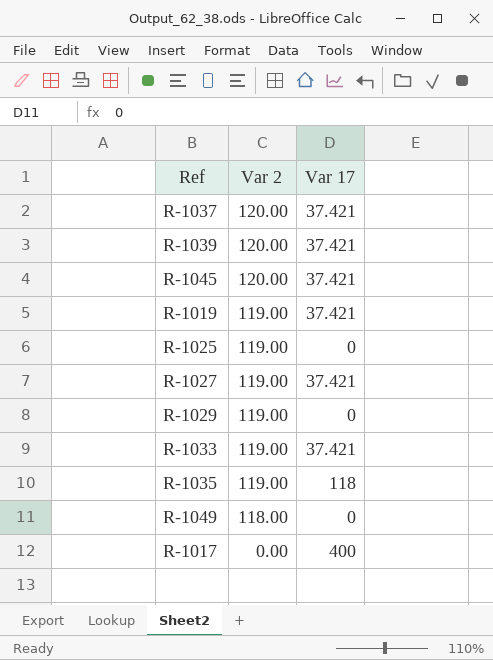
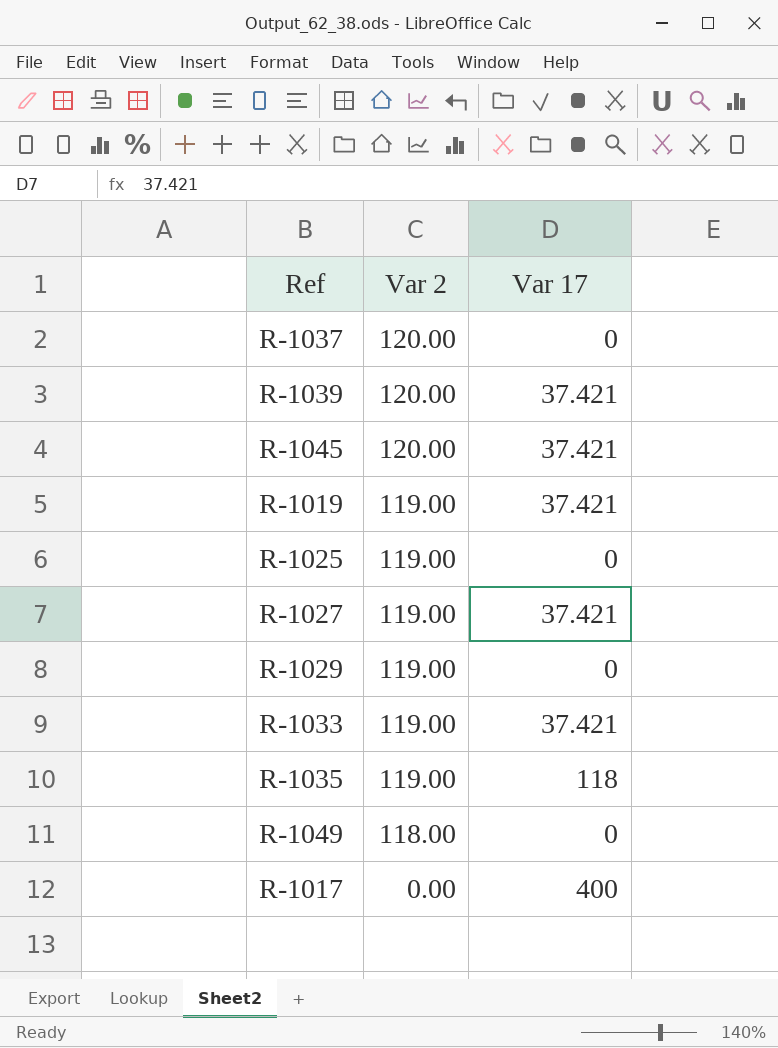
R-1037 | Var 17: 37.421 -> 0

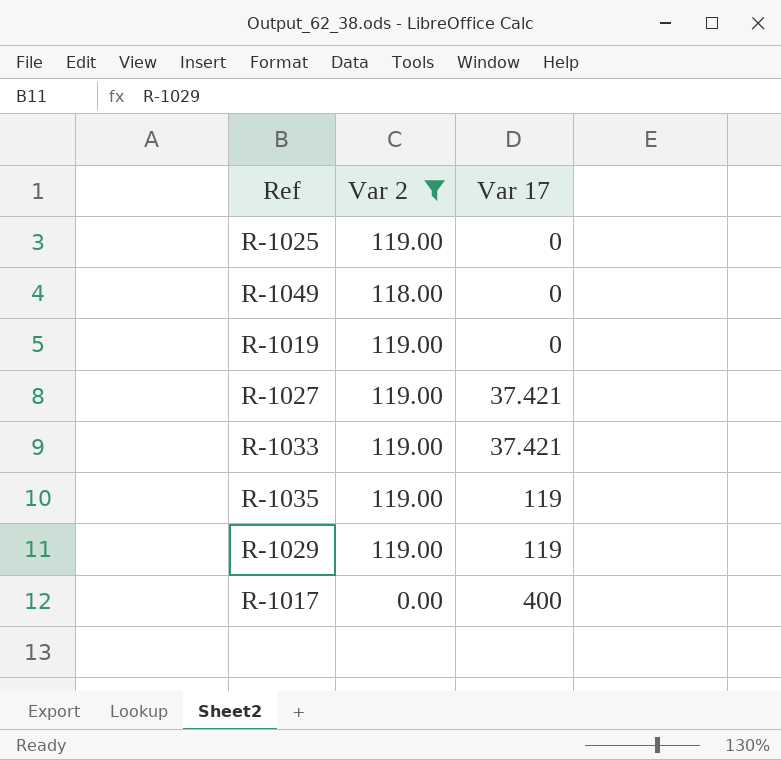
filter: none -> Var 2 != 120.00
row order: Var 2 descending -> Var 17 ascending
R-1019 | Var 17: 37.421 -> 0
R-1035 | Var 17: 118 -> 119
R-1029 | Var 17: 0 -> 119

